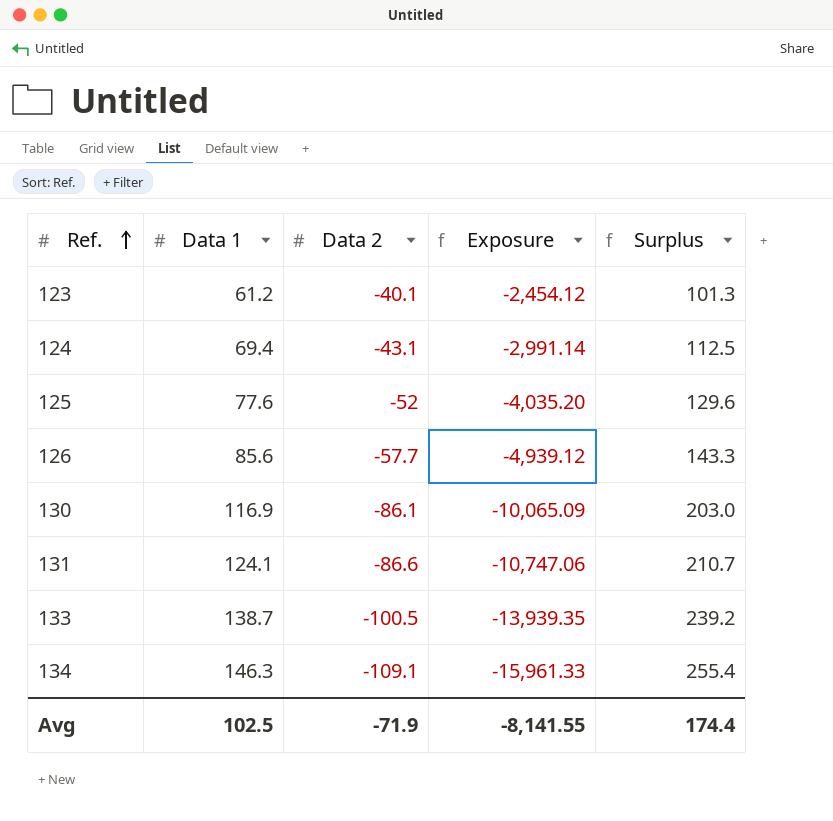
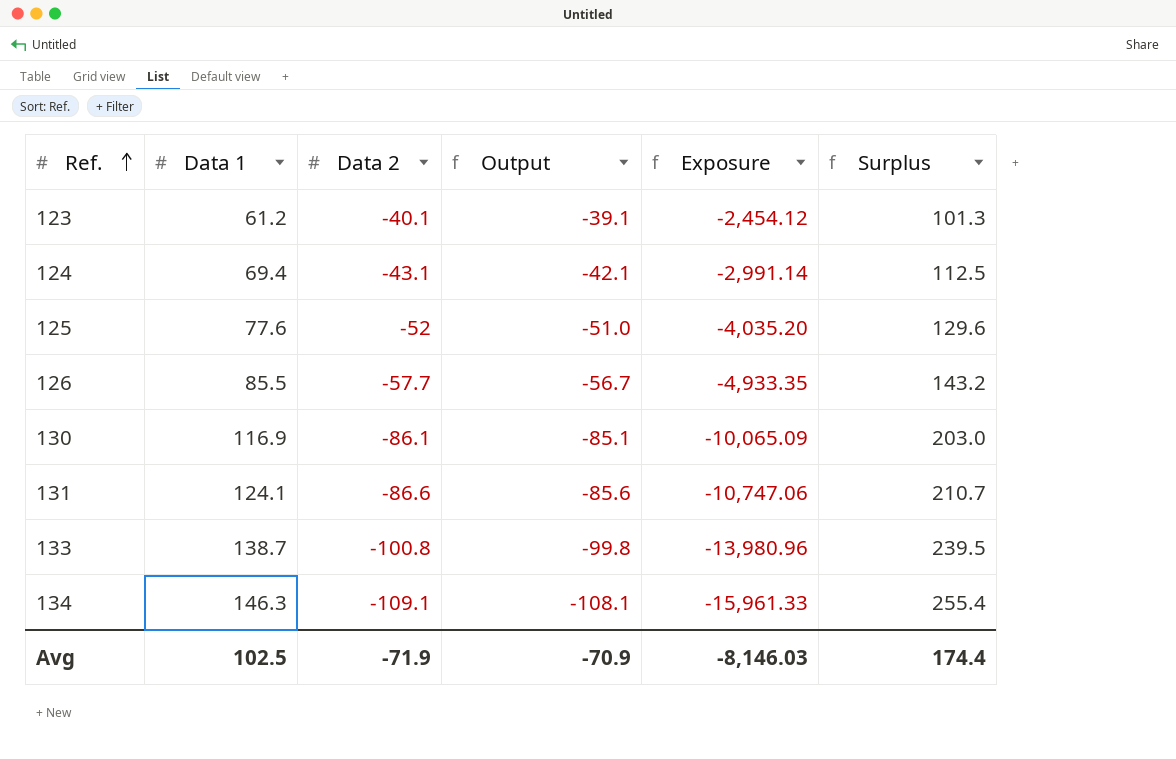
column Output | formula: none -> [Data 2] + 1
126 | Data 1: 85.6 -> 85.5
126 | Exposure: -4,939.12 -> -4,933.35
126 | Surplus: 143.3 -> 143.2
133 | Data 2: -100.5 -> -100.8
133 | Exposure: -13,939.35 -> -13,980.96
133 | Surplus: 239.2 -> 239.5
Avg | Exposure: -8,141.55 -> -8,146.03

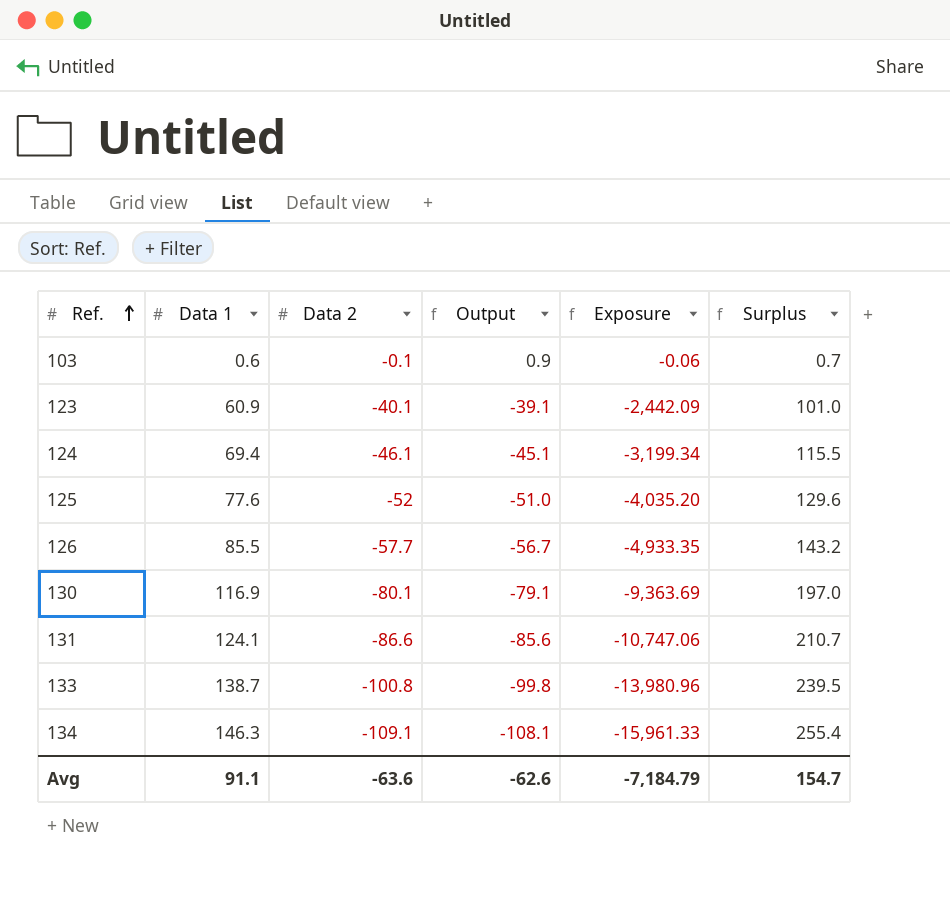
row 103: none -> 0.6 | -0.1 | 0.9 | -0.06 | 0.7
123 | Data 1: 61.2 -> 60.9
123 | Exposure: -2,454.12 -> -2,442.09
123 | Surplus: 101.3 -> 101.0
124 | Data 2: -43.1 -> -46.1
124 | Output: -42.1 -> -45.1
124 | Exposure: -2,991.14 -> -3,199.34
124 | Surplus: 112.5 -> 115.5
130 | Data 2: -86.1 -> -80.1
130 | Output: -85.1 -> -79.1
130 | Exposure: -10,065.09 -> -9,363.69
130 | Surplus: 203.0 -> 197.0
Avg | Data 1: 102.5 -> 91.1
Avg | Data 2: -71.9 -> -63.6
Avg | Output: -70.9 -> -62.6
Avg | Exposure: -8,146.03 -> -7,184.79
Avg | Surplus: 174.4 -> 154.7

